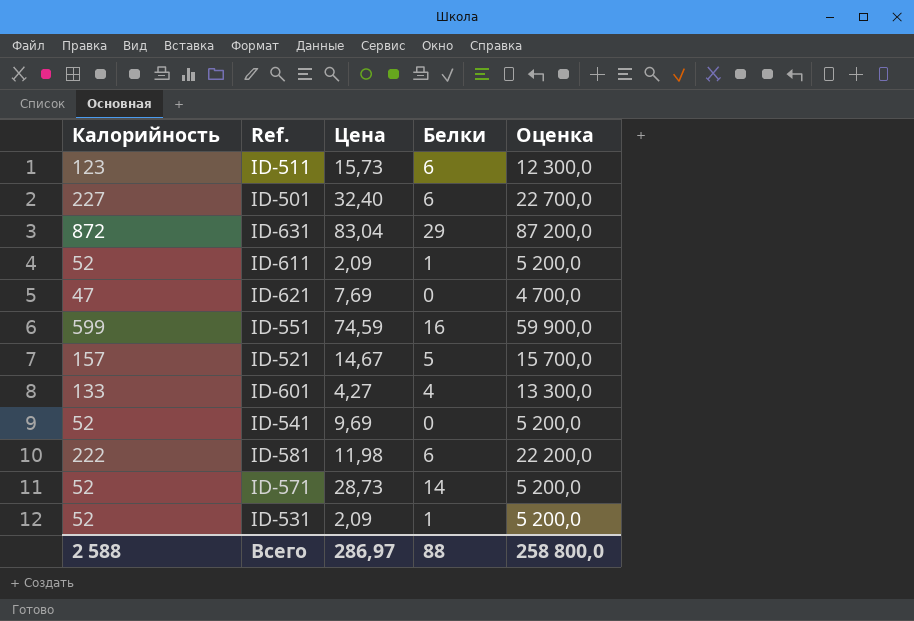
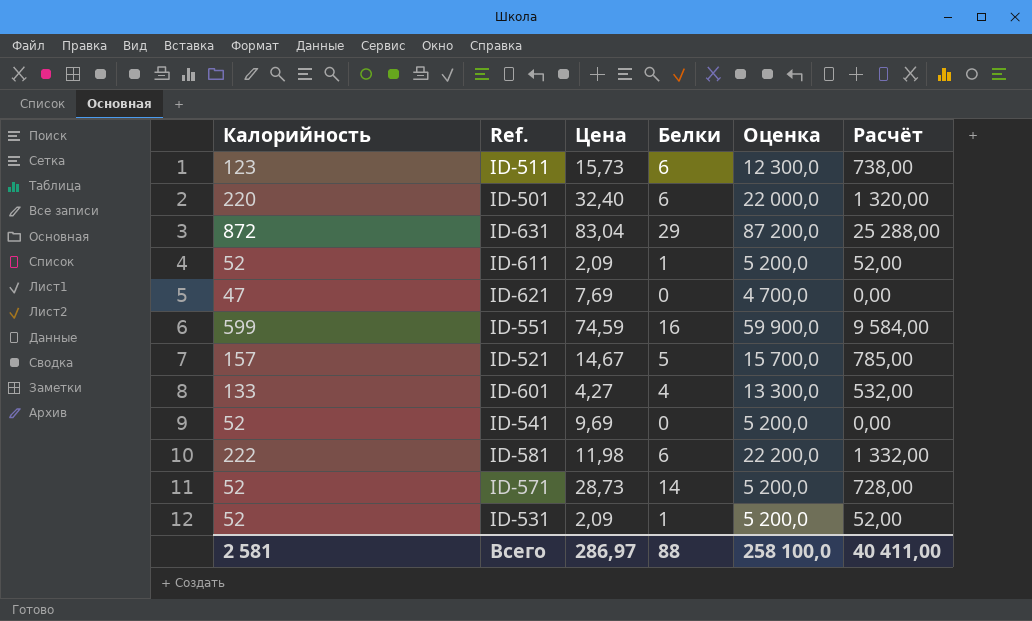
column Расчёт | formula: none -> [Калорийность] * [Белки]
ID-501 | Калорийность: 227 -> 220
ID-501 | Оценка: 22 700,0 -> 22 000,0
Всего | Калорийность: 2 588 -> 2 581
Всего | Оценка: 258 800,0 -> 258 100,0

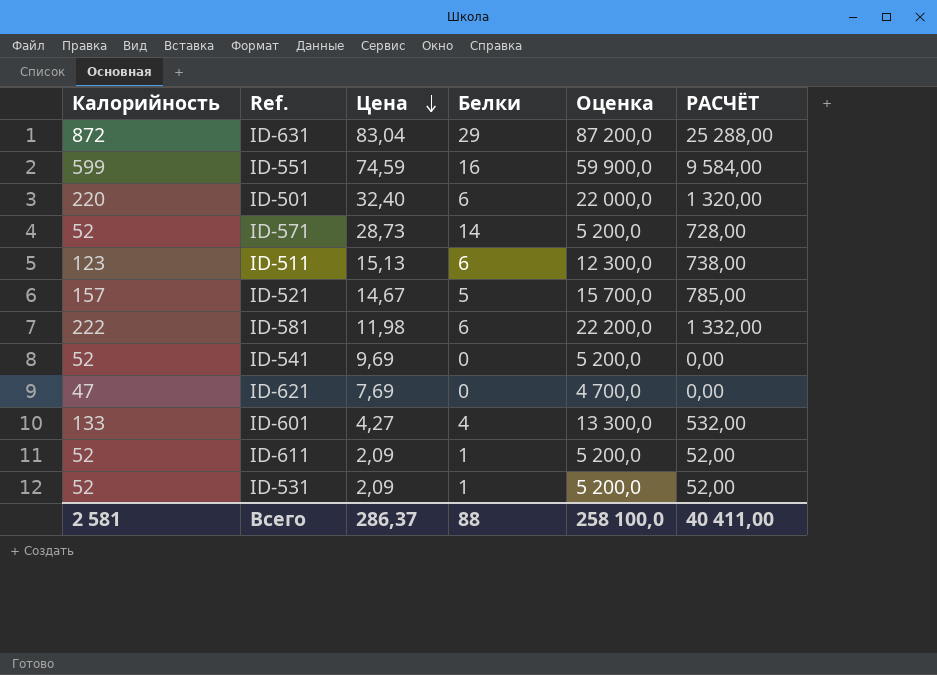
row order: none -> Цена descending
column name: Расчёт -> РАСЧЁТ
ID-511 | Цена: 15,73 -> 15,13
Всего | Цена: 286,97 -> 286,37

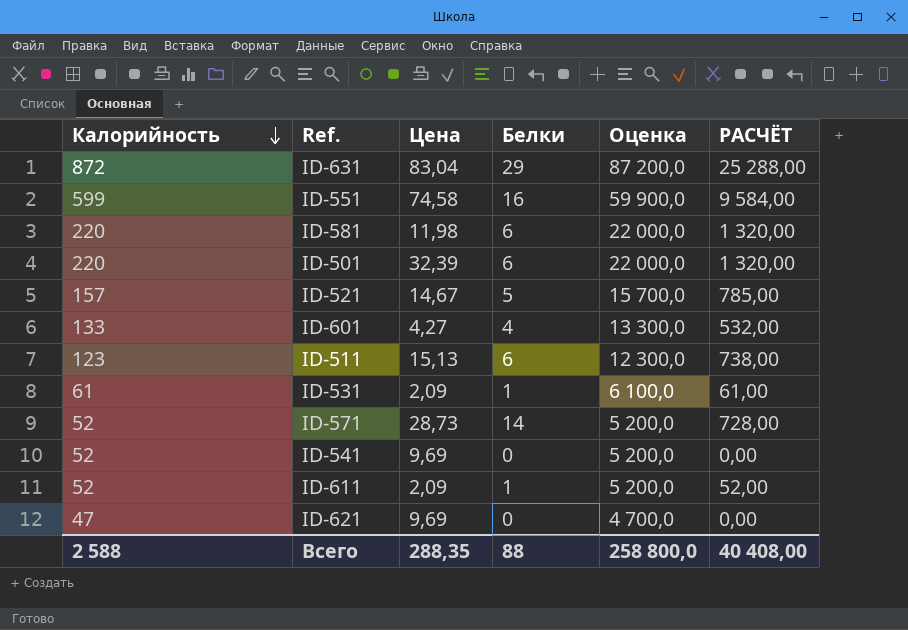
row order: Цена descending -> Калорийность descending
ID-551 | Цена: 74,59 -> 74,58
ID-581 | Калорийность: 222 -> 220
ID-581 | Оценка: 22 200,0 -> 22 000,0
ID-581 | РАСЧЁТ: 1 332,00 -> 1 320,00
ID-501 | Цена: 32,40 -> 32,39
ID-531 | Калорийность: 52 -> 61
ID-531 | Оценка: 5 200,0 -> 6 100,0
ID-531 | РАСЧЁТ: 52,00 -> 61,00
ID-621 | Цена: 7,69 -> 9,69
Всего | Калорийность: 2 581 -> 2 588
Всего | Цена: 286,37 -> 288,35
Всего | Оценка: 258 100,0 -> 258 800,0
Всего | РАСЧЁТ: 40 411,00 -> 40 408,00

